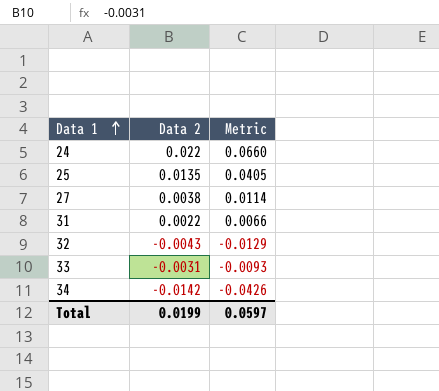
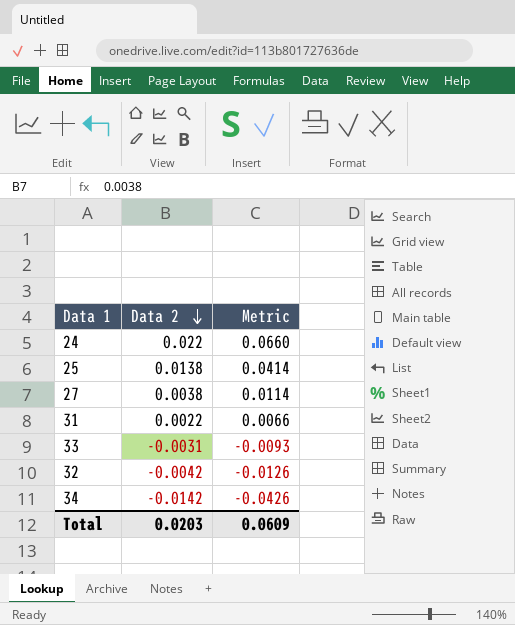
row order: Data 1 ascending -> Data 2 descending
25 | Data 2: 0.0135 -> 0.0138
25 | Metric: 0.0405 -> 0.0414
32 | Data 2: -0.0043 -> -0.0042
32 | Metric: -0.0129 -> -0.0126
Total | Data 2: 0.0199 -> 0.0203
Total | Metric: 0.0597 -> 0.0609

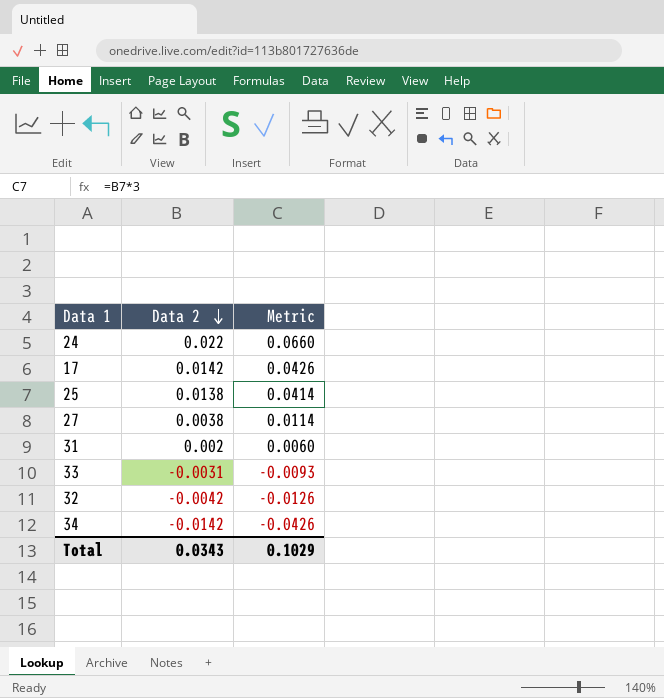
row 17: none -> 0.0142 | 0.0426
31 | Data 2: 0.0022 -> 0.002
31 | Metric: 0.0066 -> 0.0060
Total | Data 2: 0.0203 -> 0.0343
Total | Metric: 0.0609 -> 0.1029

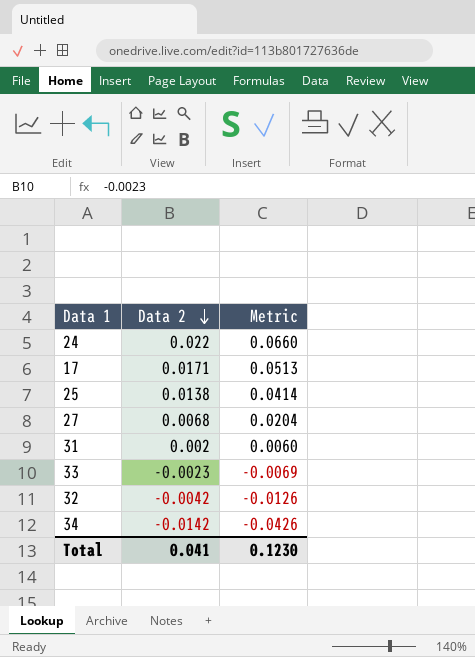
17 | Data 2: 0.0142 -> 0.0171
17 | Metric: 0.0426 -> 0.0513
27 | Data 2: 0.0038 -> 0.0068
27 | Metric: 0.0114 -> 0.0204
33 | Data 2: -0.0031 -> -0.0023
33 | Metric: -0.0093 -> -0.0069
Total | Data 2: 0.0343 -> 0.041
Total | Metric: 0.1029 -> 0.1230

